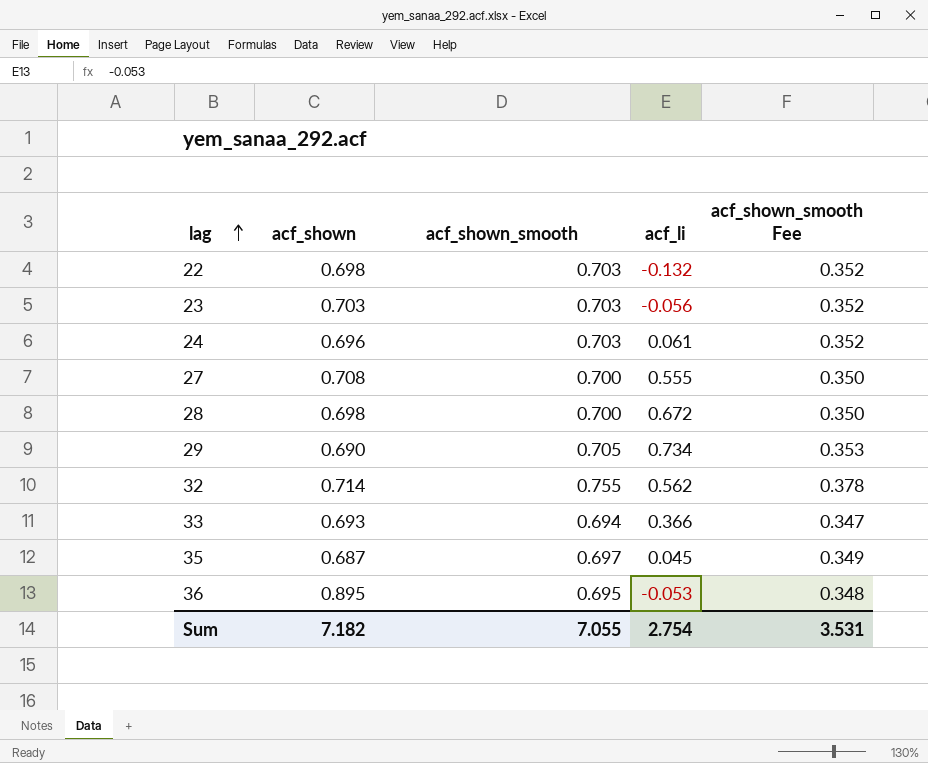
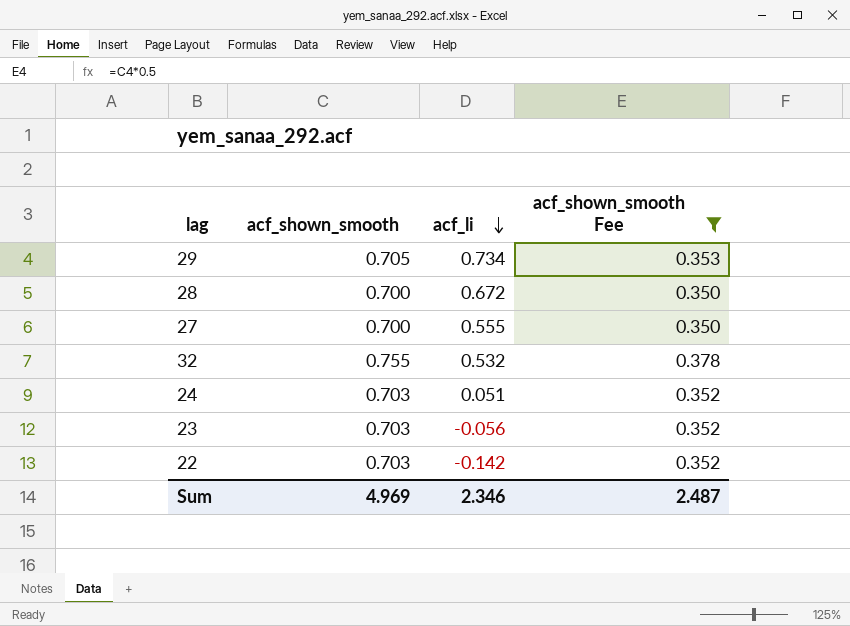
filter: none -> acf_shown_smooth Fee >= 0.350
row order: lag ascending -> acf_li descending
column acf_shown | position: 2 -> none
32 | acf_li: 0.562 -> 0.532
24 | acf_li: 0.061 -> 0.051
22 | acf_li: -0.132 -> -0.142
Sum | acf_shown_smooth: 7.055 -> 4.969
Sum | acf_li: 2.754 -> 2.346
Sum | acf_shown_smooth Fee: 3.531 -> 2.487

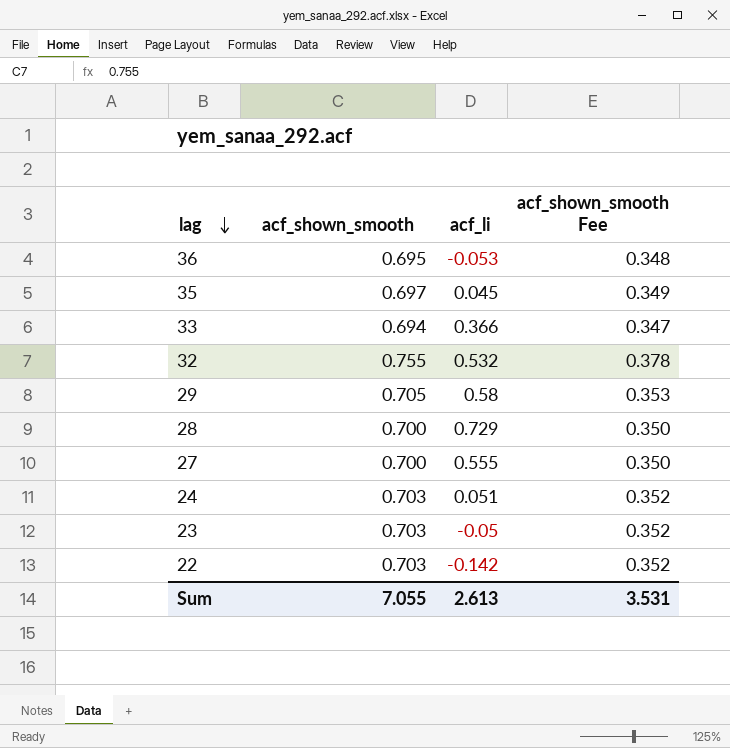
filter: acf_shown_smooth Fee >= 0.350 -> none
row order: acf_li descending -> lag descending
29 | acf_li: 0.734 -> 0.58
28 | acf_li: 0.672 -> 0.729
23 | acf_li: -0.056 -> -0.05
Sum | acf_shown_smooth: 4.969 -> 7.055
Sum | acf_li: 2.346 -> 2.613
Sum | acf_shown_smooth Fee: 2.487 -> 3.531

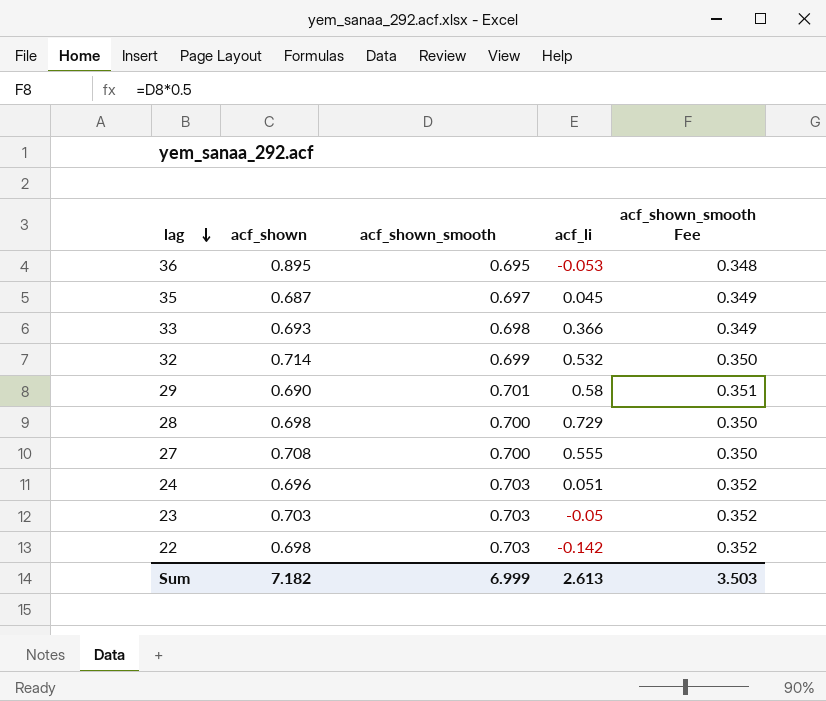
column acf_shown | position: none -> 2
33 | acf_shown_smooth: 0.694 -> 0.698
33 | acf_shown_smooth Fee: 0.347 -> 0.349
32 | acf_shown_smooth: 0.755 -> 0.699
32 | acf_shown_smooth Fee: 0.378 -> 0.350
29 | acf_shown_smooth: 0.705 -> 0.701
29 | acf_shown_smooth Fee: 0.353 -> 0.351
Sum | acf_shown_smooth: 7.055 -> 6.999
Sum | acf_shown_smooth Fee: 3.531 -> 3.503

